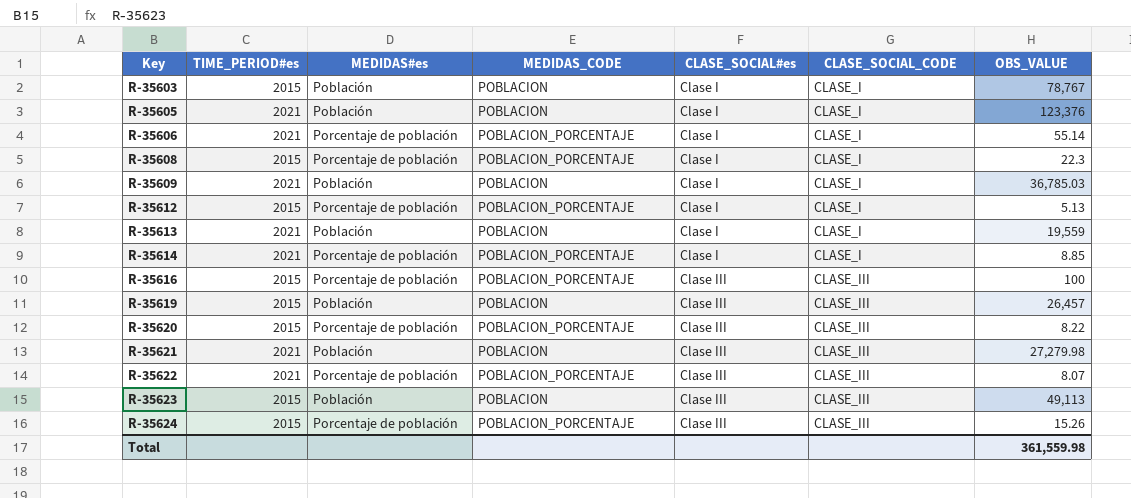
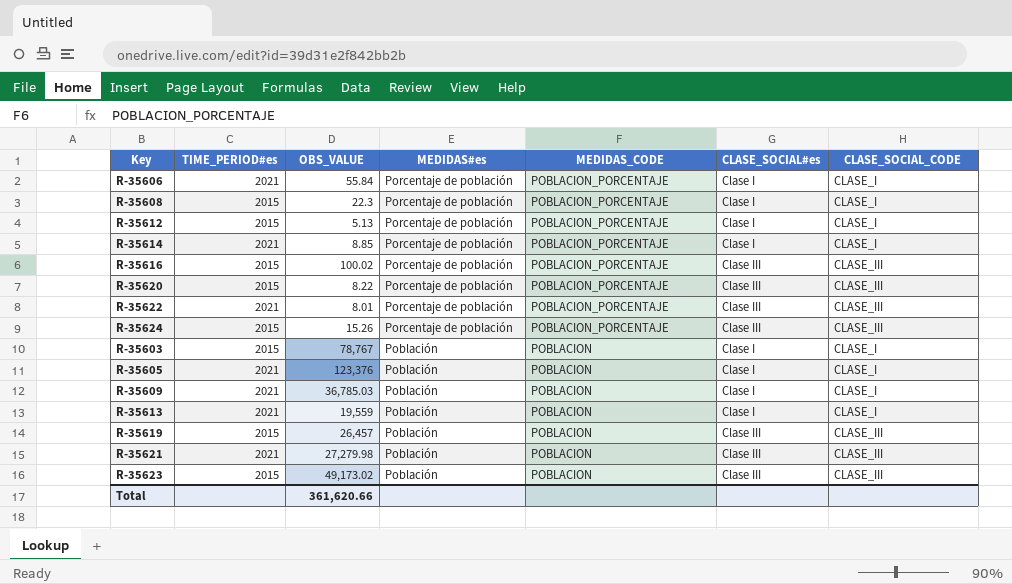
row order: Key ascending -> MEDIDAS#es descending
column OBS_VALUE | position: 7 -> 3
R-35606 | OBS_VALUE: 55.14 -> 55.84
R-35616 | OBS_VALUE: 100 -> 100.02
R-35622 | OBS_VALUE: 8.07 -> 8.01
R-35623 | OBS_VALUE: 49,113 -> 49,173.02
Total | OBS_VALUE: 361,559.98 -> 361,620.66

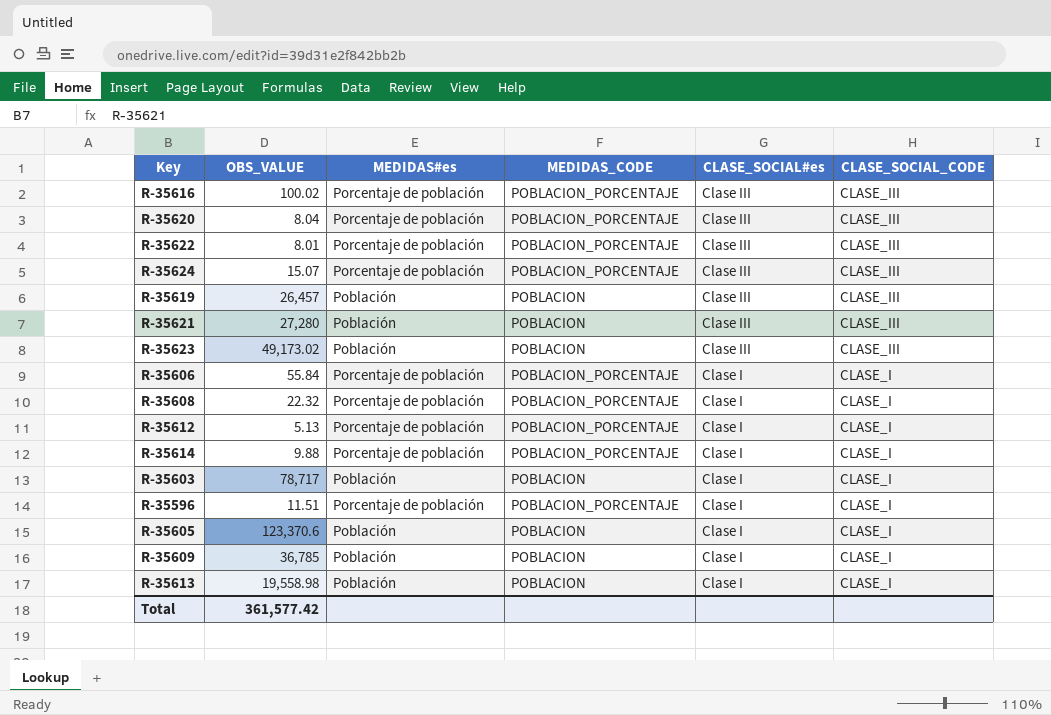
row order: MEDIDAS#es descending -> CLASE_SOCIAL#es descending
column TIME_PERIOD#es | position: 2 -> none
R-35620 | OBS_VALUE: 8.22 -> 8.04
R-35624 | OBS_VALUE: 15.26 -> 15.07
R-35621 | OBS_VALUE: 27,279.98 -> 27,280
R-35608 | OBS_VALUE: 22.3 -> 22.32
R-35614 | OBS_VALUE: 8.85 -> 9.88
R-35603 | OBS_VALUE: 78,767 -> 78,717
row R-35596: none -> 11.51 | Porcentaje de población | POBLACION_PORCENTAJE | Clase I | CLASE_I
R-35605 | OBS_VALUE: 123,376 -> 123,370.6
R-35609 | OBS_VALUE: 36,785.03 -> 36,785
R-35613 | OBS_VALUE: 19,559 -> 19,558.98
Total | OBS_VALUE: 361,620.66 -> 361,577.42

